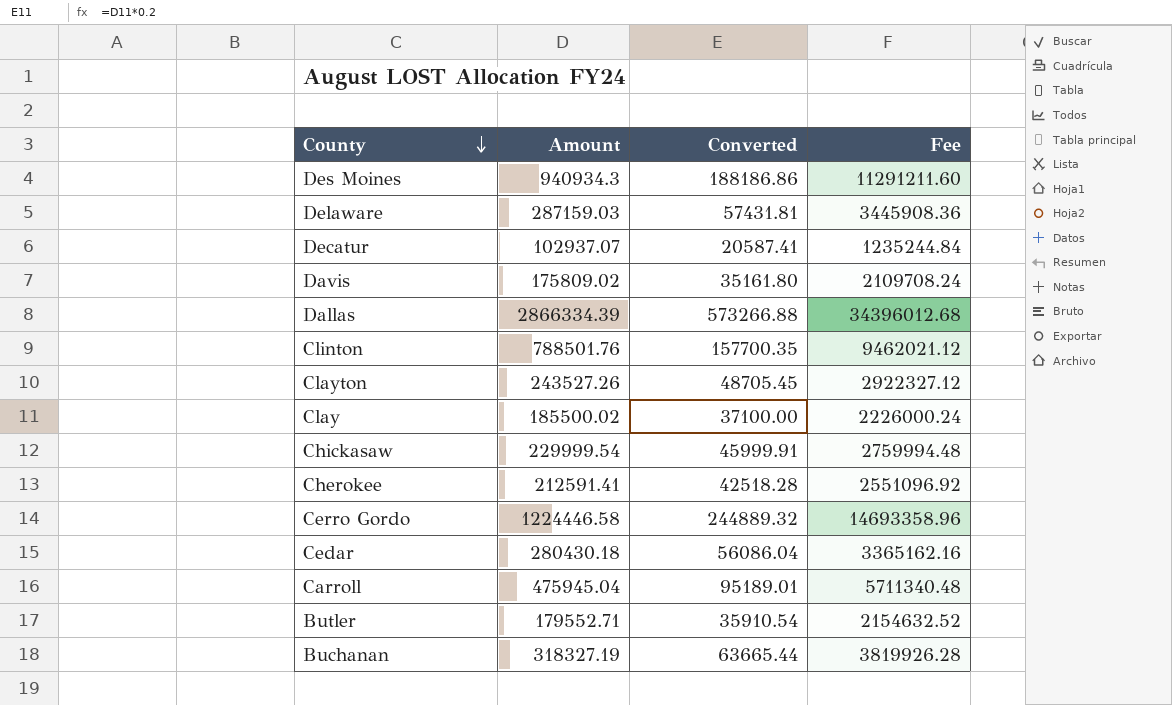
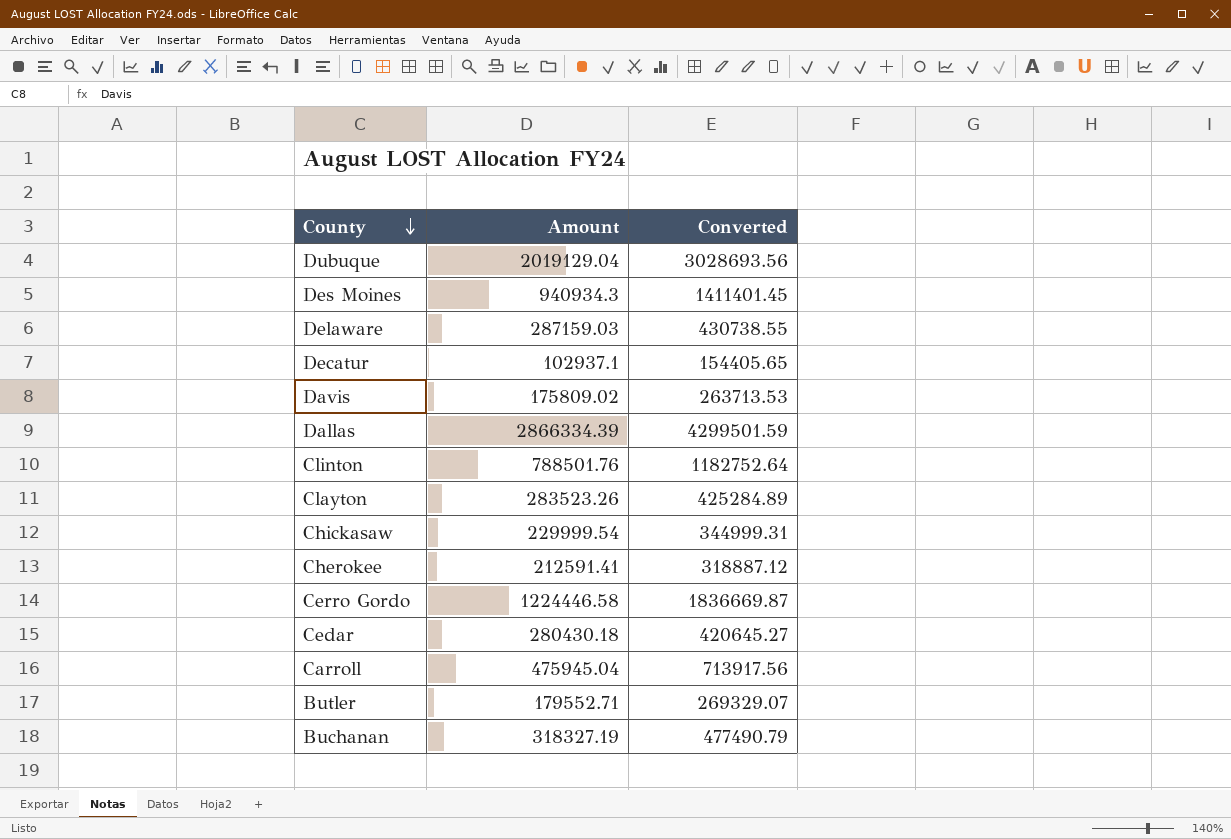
column Fee | formula: [Amount] * 12 -> none
column Converted | formula: [Amount] * 0.2 -> [Amount] * 1.5
row Clay: 185500.02 | 37100.00 | 2226000.24 -> none
row Dubuque: none -> 2019129.04 | 3028693.56
Decatur | Amount: 102937.07 -> 102937.1
Clayton | Amount: 243527.26 -> 283523.26

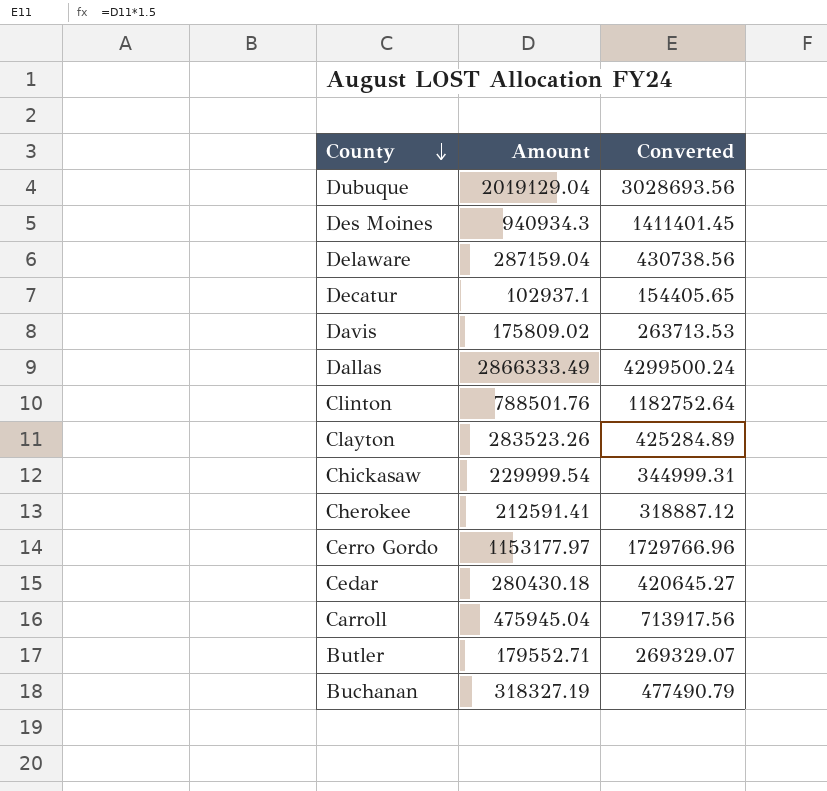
Delaware | Amount: 287159.03 -> 287159.04
Delaware | Converted: 430738.55 -> 430738.56
Dallas | Amount: 2866334.39 -> 2866333.49
Dallas | Converted: 4299501.59 -> 4299500.24
Cerro Gordo | Amount: 1224446.58 -> 1153177.97
Cerro Gordo | Converted: 1836669.87 -> 1729766.96

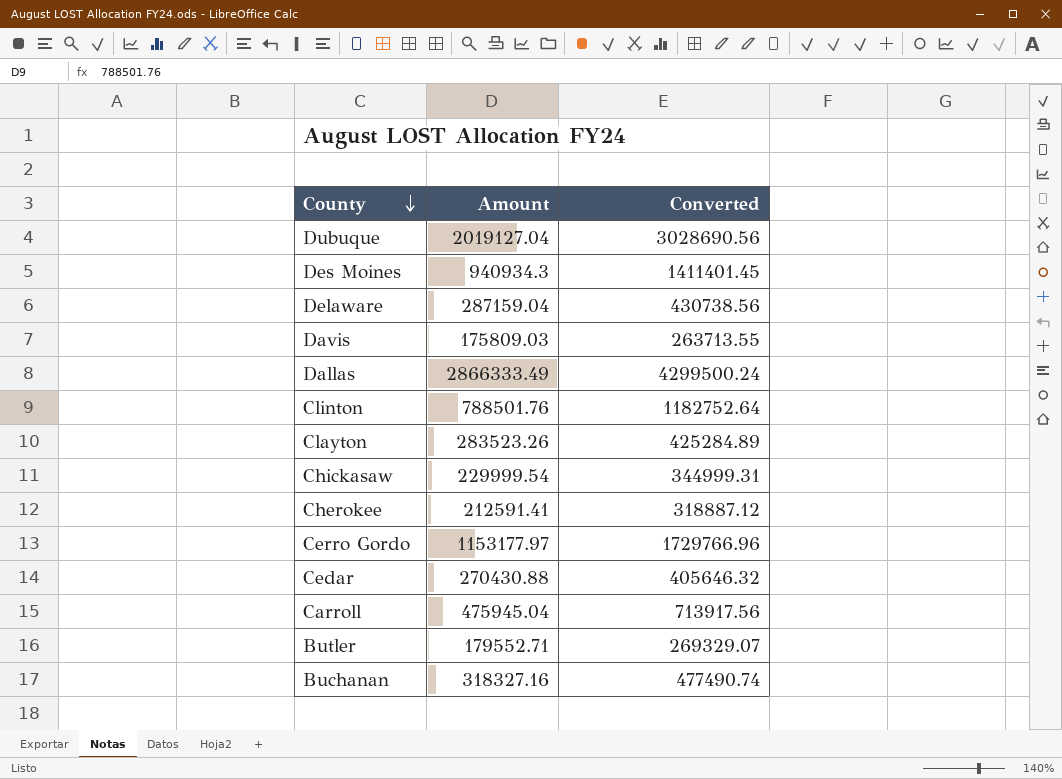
row Decatur: 102937.1 | 154405.65 -> none
Dubuque | Amount: 2019129.04 -> 2019127.04
Dubuque | Converted: 3028693.56 -> 3028690.56
Davis | Amount: 175809.02 -> 175809.03
Davis | Converted: 263713.53 -> 263713.55
Cedar | Amount: 280430.18 -> 270430.88
Cedar | Converted: 420645.27 -> 405646.32
Buchanan | Amount: 318327.19 -> 318327.16
Buchanan | Converted: 477490.79 -> 477490.74

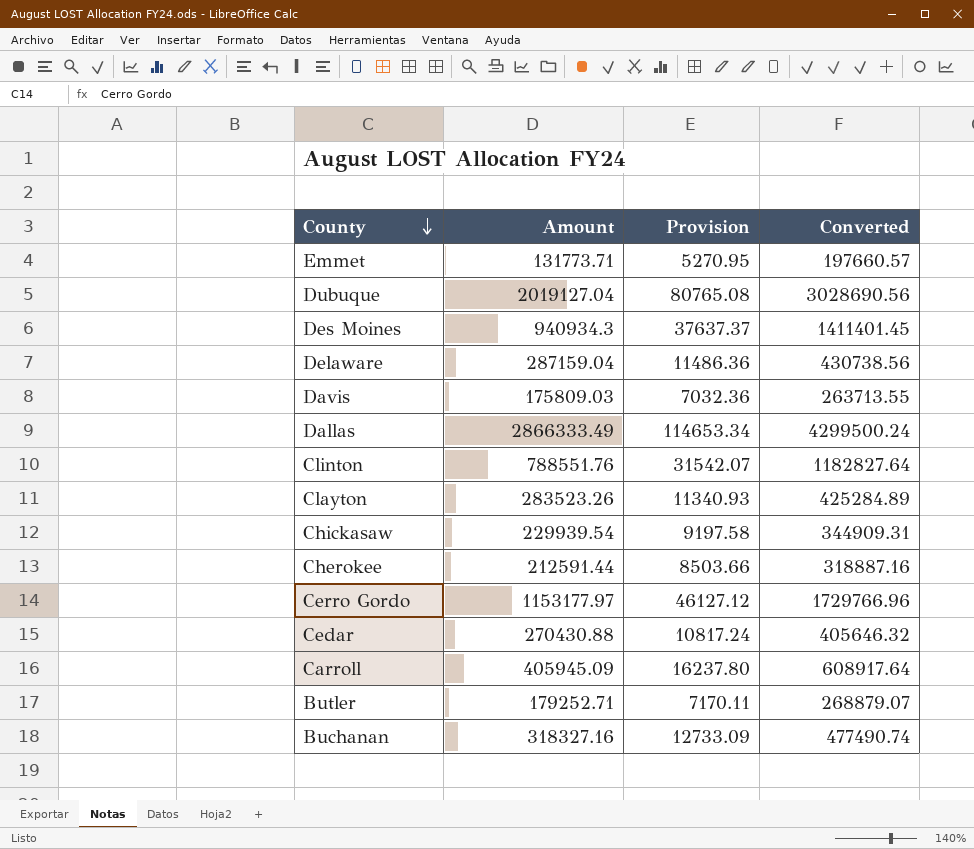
column Provision | formula: none -> [Amount] * 0.04
row Emmet: none -> 131773.71 | 5270.95 | 197660.57
Clinton | Amount: 788501.76 -> 788551.76
Clinton | Converted: 1182752.64 -> 1182827.64
Chickasaw | Amount: 229999.54 -> 229939.54
Chickasaw | Converted: 344999.31 -> 344909.31
Cherokee | Amount: 212591.41 -> 212591.44
Cherokee | Converted: 318887.12 -> 318887.16
Carroll | Amount: 475945.04 -> 405945.09
Carroll | Converted: 713917.56 -> 608917.64
Butler | Amount: 179552.71 -> 179252.71
Butler | Converted: 269329.07 -> 268879.07

